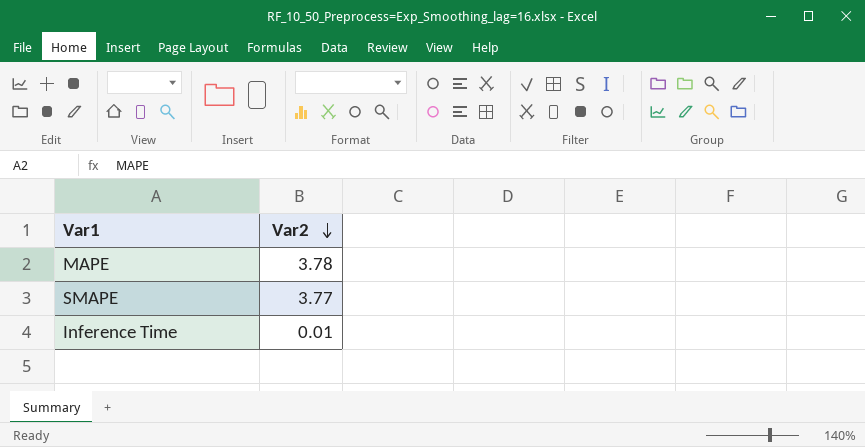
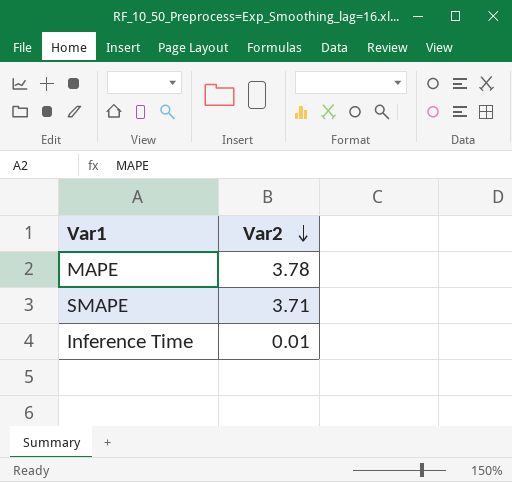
SMAPE | Var2: 3.77 -> 3.71

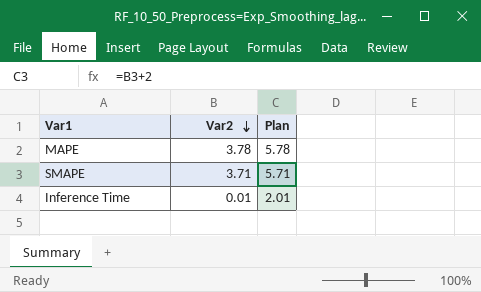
column Plan | formula: none -> [Var2] + 2

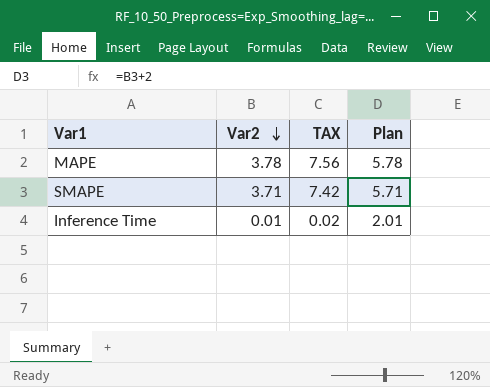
column TAX | formula: none -> [Var2] * 2

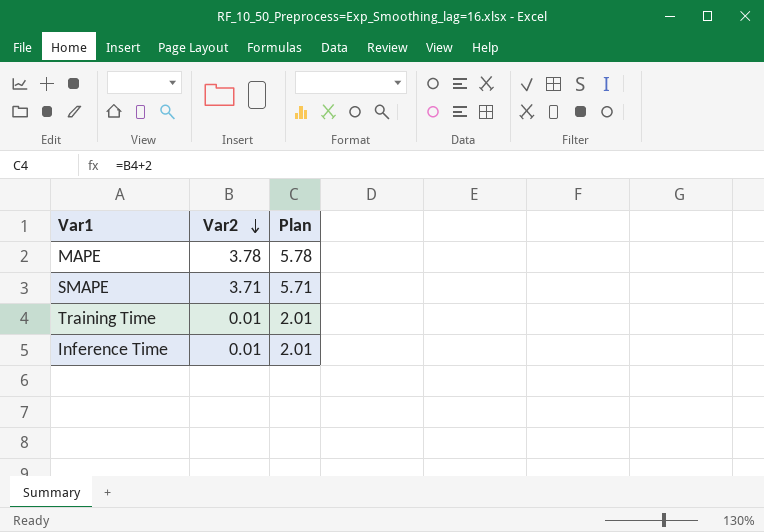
column TAX | formula: [Var2] * 2 -> none
row Training Time: none -> 0.01 | 2.01

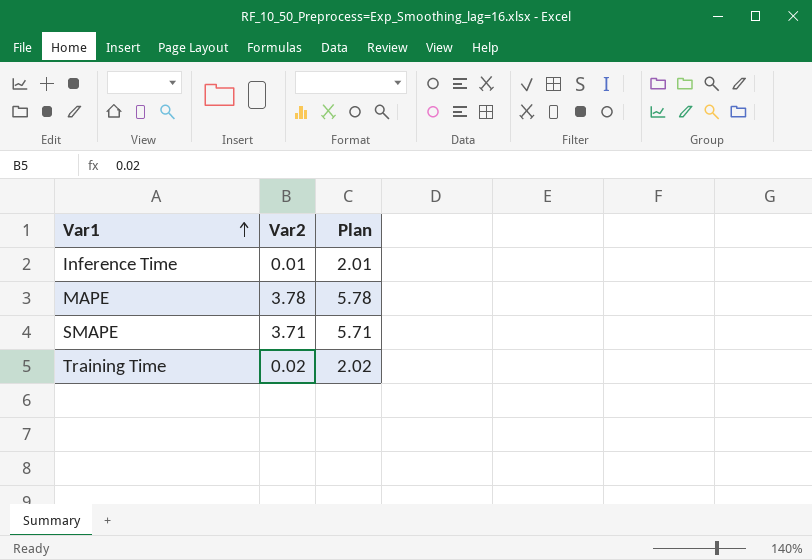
row order: Var2 descending -> Var1 ascending
Training Time | Var2: 0.01 -> 0.02
Training Time | Plan: 2.01 -> 2.02

